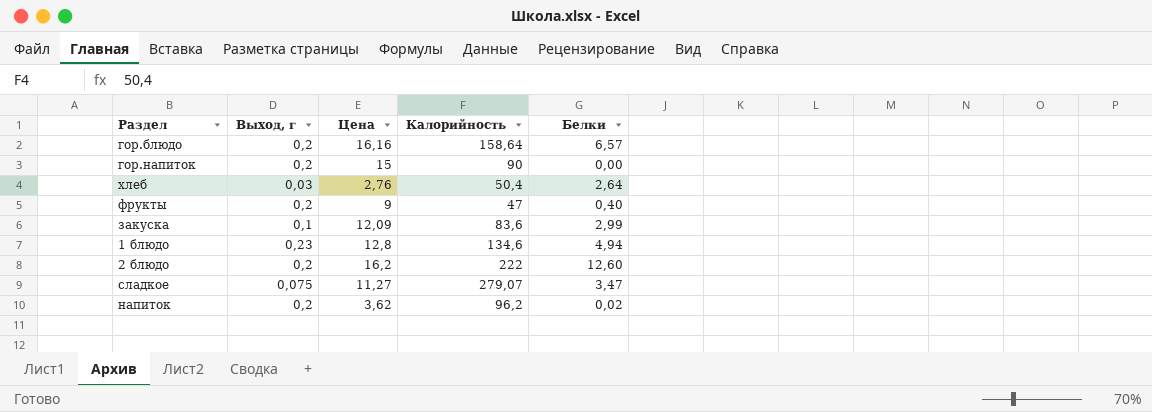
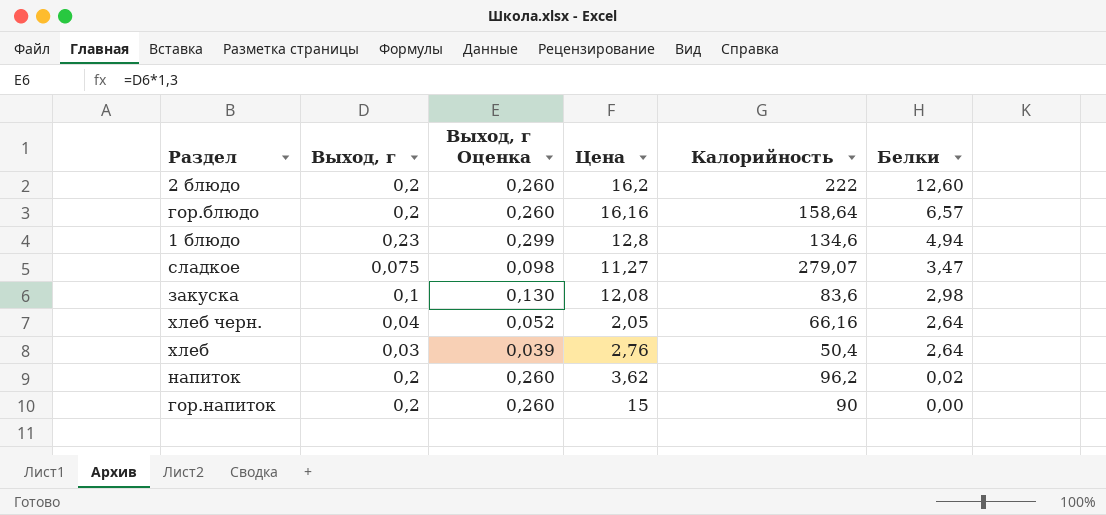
row order: none -> Белки descending
column Выход, г Оценка | formula: none -> [Выход, г] * 1,3
row фрукты: 0,2 | 9 | 47 | 0,40 -> none
закуска | Цена: 12,09 -> 12,08
закуска | Белки: 2,99 -> 2,98
row хлеб черн.: none -> 0,04 | 0,052 | 2,05 | 66,16 | 2,64

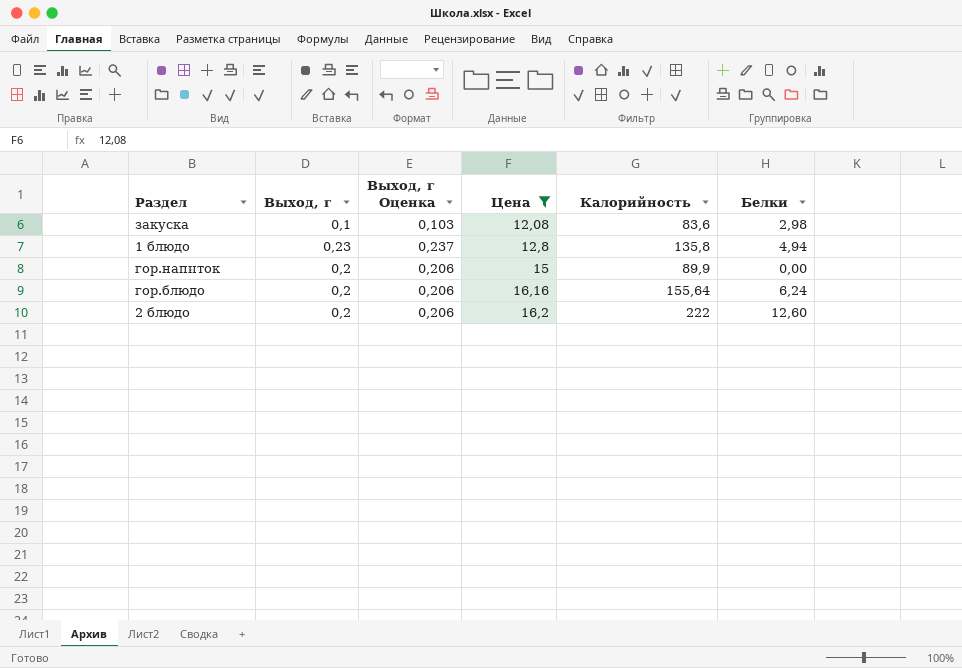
filter: none -> Цена >= 12,08
row order: Белки descending -> Цена ascending
column Выход, г Оценка | formula: [Выход, г] * 1,3 -> [Выход, г] * 1,03
1 блюдо | Калорийность: 134,6 -> 135,8
гор.напиток | Калорийность: 90 -> 89,9
гор.блюдо | Калорийность: 158,64 -> 155,64
гор.блюдо | Белки: 6,57 -> 6,24

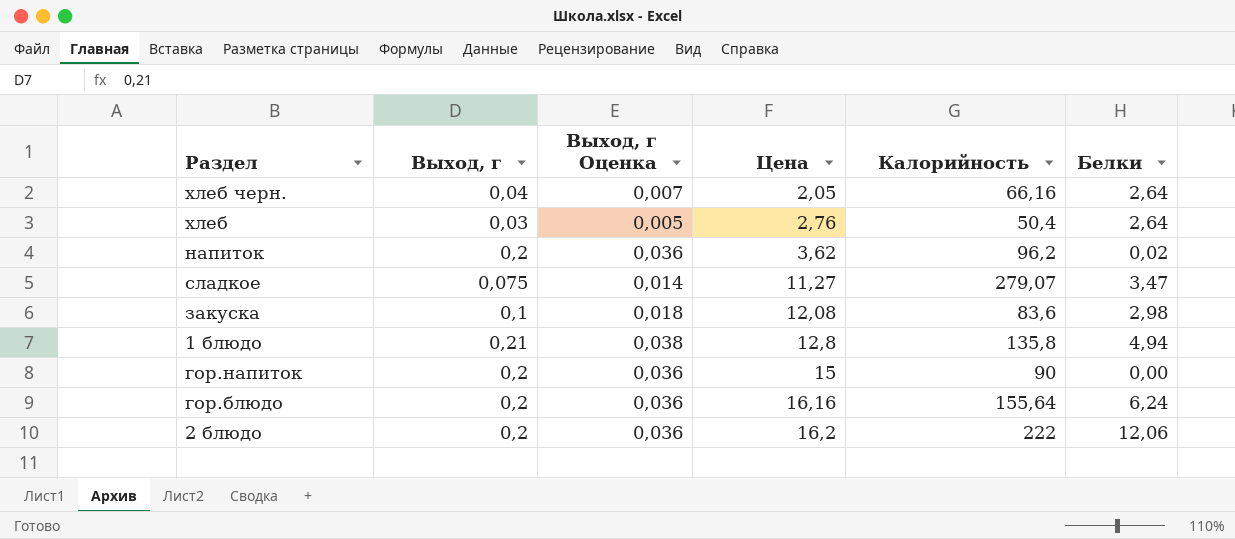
filter: Цена >= 12,08 -> none
column Выход, г Оценка | formula: [Выход, г] * 1,03 -> [Выход, г] * 0,18
1 блюдо | Выход, г: 0,23 -> 0,21
гор.напиток | Калорийность: 89,9 -> 90
2 блюдо | Белки: 12,60 -> 12,06

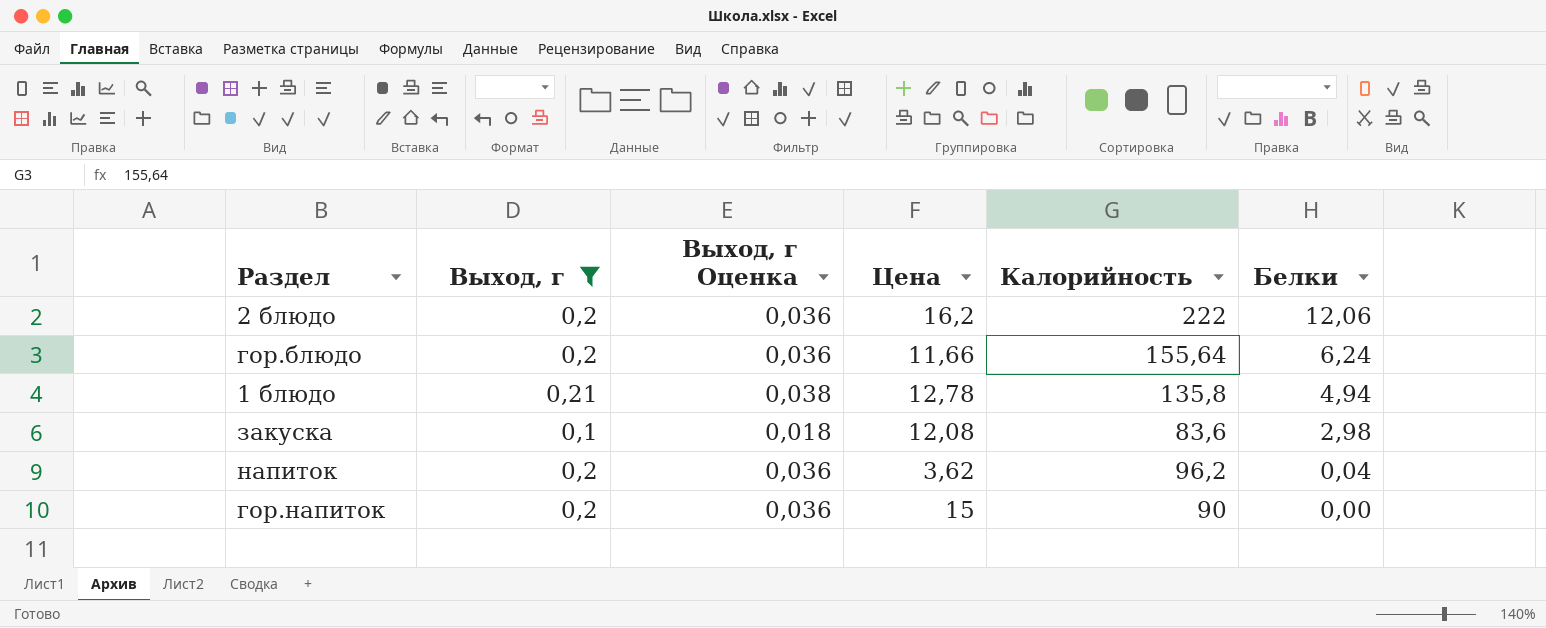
filter: none -> Выход, г >= 0,1
row order: Цена ascending -> Белки descending
гор.блюдо | Цена: 16,16 -> 11,66
1 блюдо | Цена: 12,8 -> 12,78
напиток | Белки: 0,02 -> 0,04

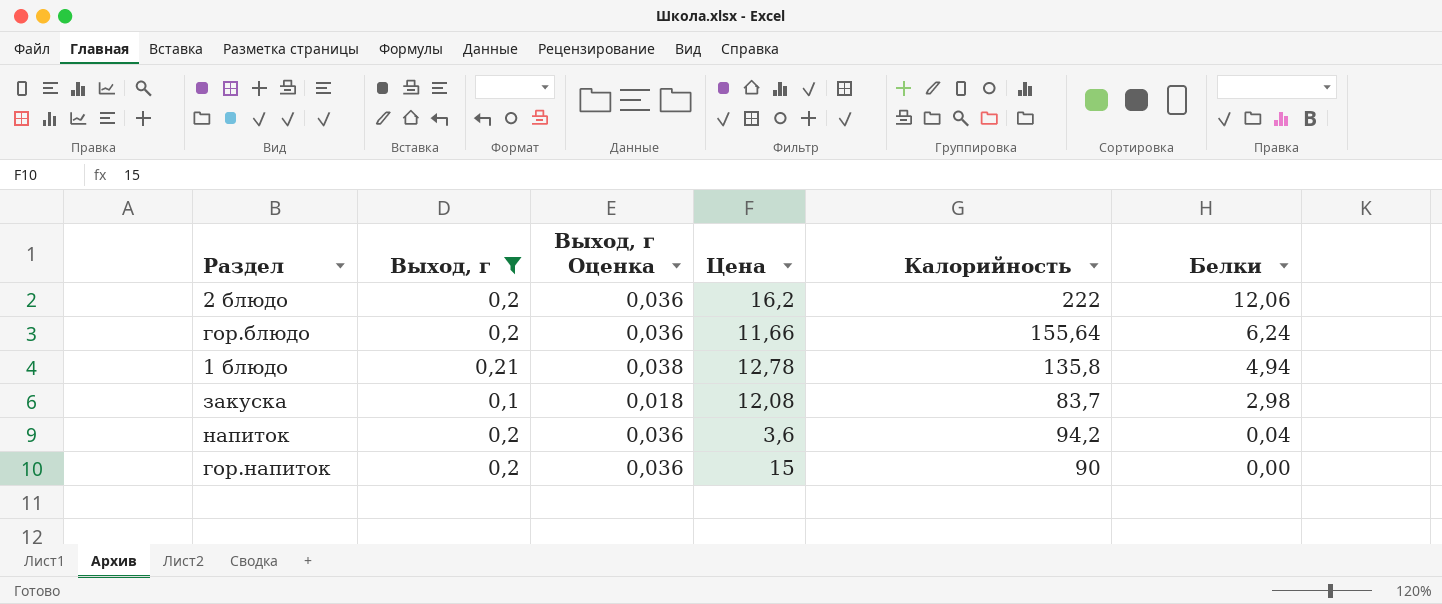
закуска | Калорийность: 83,6 -> 83,7
напиток | Цена: 3,62 -> 3,6
напиток | Калорийность: 96,2 -> 94,2

